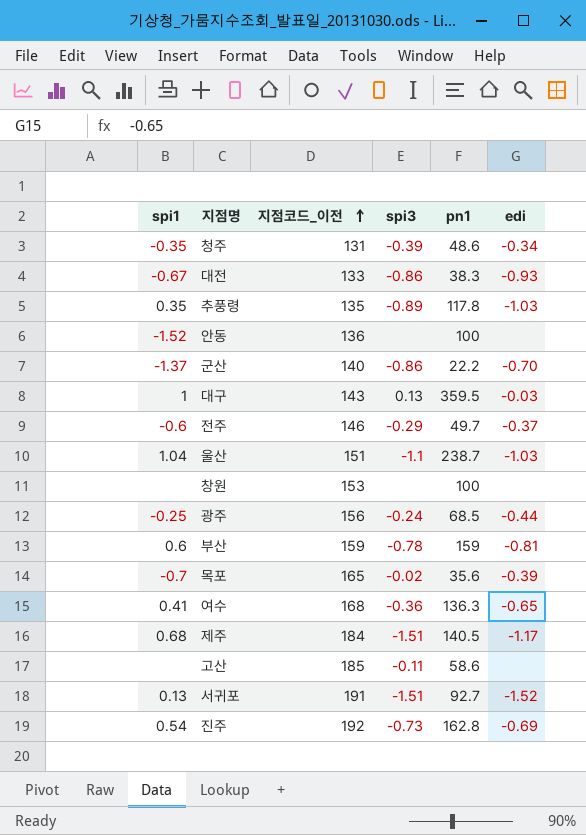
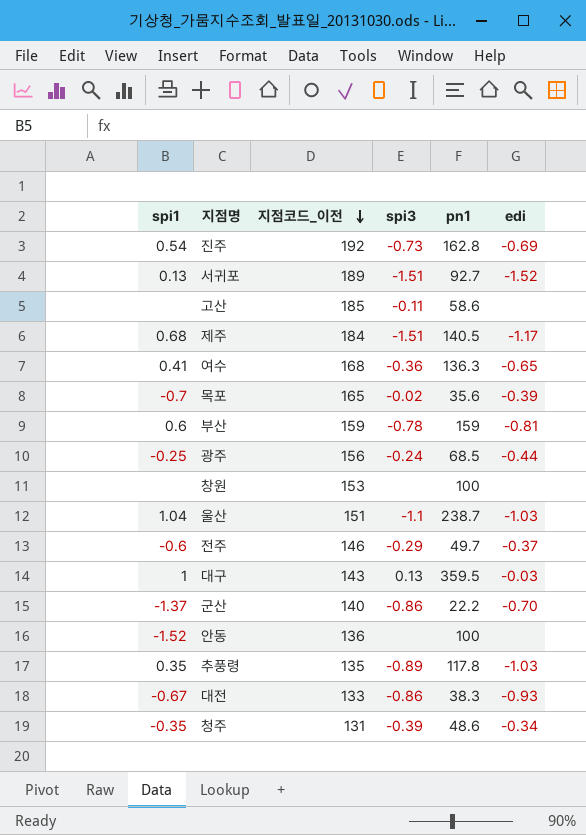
row order: 지점코드_이전 ascending -> 지점코드_이전 descending
서귀포 | 지점코드_이전: 191 -> 189

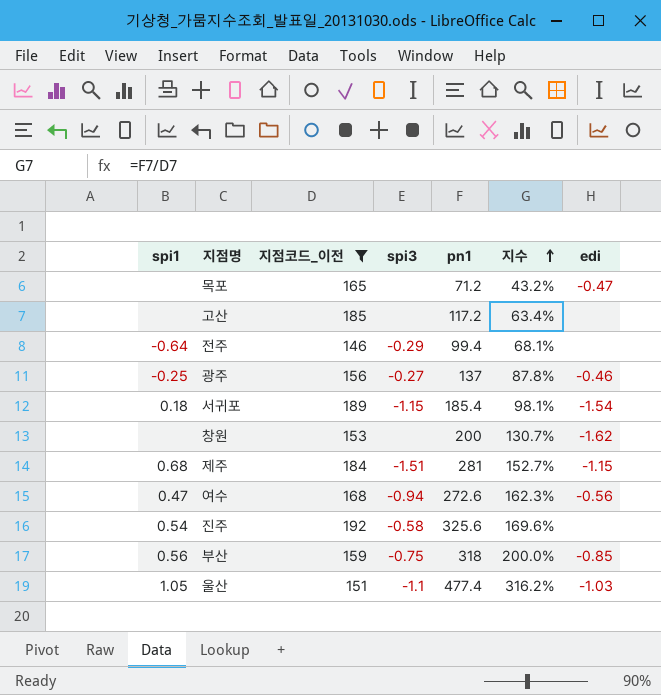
filter: none -> 지점코드_이전 >= 146
row order: 지점코드_이전 descending -> 지수 ascending
column 지수 | formula: none -> [pn1] / [지점코드_이전]
목포 | spi1: -0.7 -> none
목포 | spi3: -0.02 -> none
목포 | pn1: 35.6 -> 71.2
목포 | edi: -0.39 -> -0.47
고산 | spi3: -0.11 -> none
고산 | pn1: 58.6 -> 117.2
전주 | spi1: -0.6 -> -0.64
전주 | pn1: 49.7 -> 99.4
전주 | edi: -0.37 -> none
광주 | spi3: -0.24 -> -0.27
광주 | pn1: 68.5 -> 137
광주 | edi: -0.44 -> -0.46
서귀포 | spi1: 0.13 -> 0.18
서귀포 | spi3: -1.51 -> -1.15
서귀포 | pn1: 92.7 -> 185.4
서귀포 | edi: -1.52 -> -1.54
창원 | pn1: 100 -> 200
창원 | edi: none -> -1.62
제주 | pn1: 140.5 -> 281
제주 | edi: -1.17 -> -1.15
여수 | spi1: 0.41 -> 0.47
여수 | spi3: -0.36 -> -0.94
여수 | pn1: 136.3 -> 272.6
여수 | edi: -0.65 -> -0.56
진주 | spi3: -0.73 -> -0.58
진주 | pn1: 162.8 -> 325.6
진주 | edi: -0.69 -> none
부산 | spi1: 0.6 -> 0.56
부산 | spi3: -0.78 -> -0.75
부산 | pn1: 159 -> 318
부산 | edi: -0.81 -> -0.85
울산 | spi1: 1.04 -> 1.05
울산 | pn1: 238.7 -> 477.4

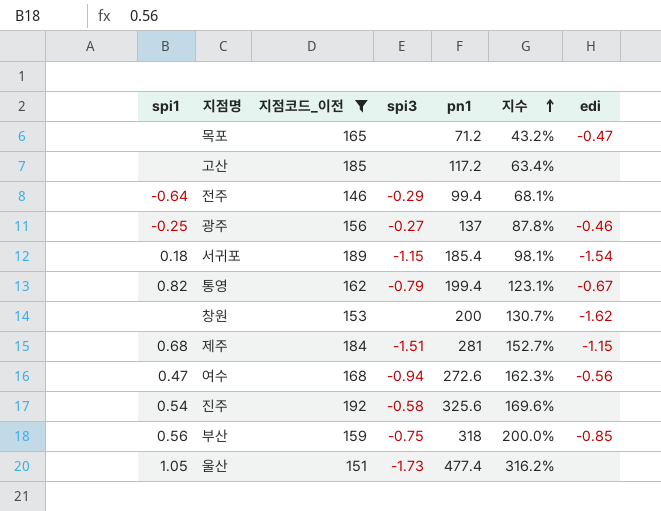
row 통영: none -> 0.82 | 162 | -0.79 | 199.4 | 123.1% | -0.67
울산 | spi3: -1.1 -> -1.73
울산 | edi: -1.03 -> none

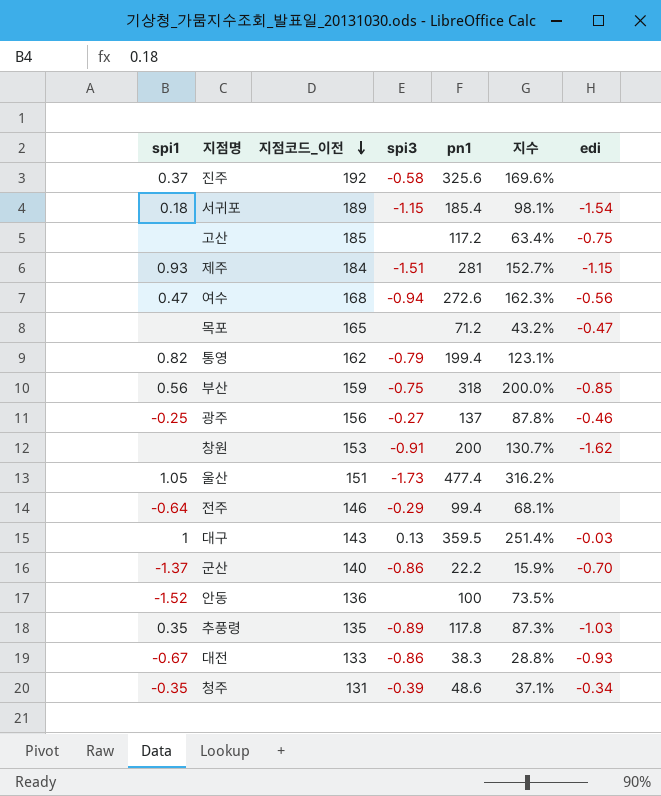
filter: 지점코드_이전 >= 146 -> none
row order: 지수 ascending -> 지점코드_이전 descending
진주 | spi1: 0.54 -> 0.37
고산 | edi: none -> -0.75
제주 | spi1: 0.68 -> 0.93
통영 | edi: -0.67 -> none
창원 | spi3: none -> -0.91

